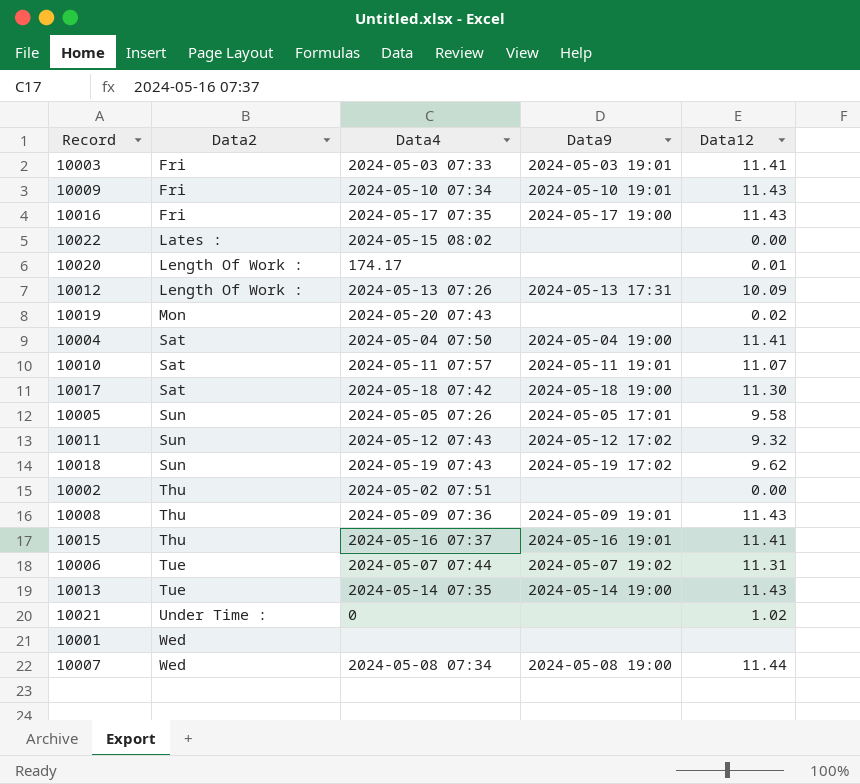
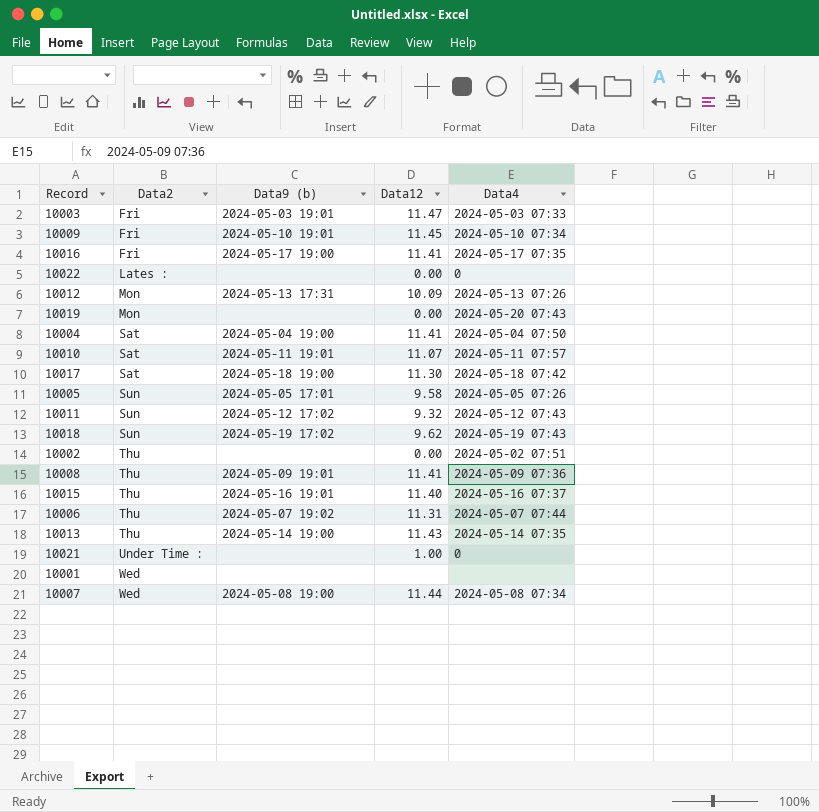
column name: Data9 -> Data9 (b)
column Data4 | position: 3 -> 5
row 10020: Length Of Work : | 174.17 | none | 0.01 -> none
10003 | Data12: 11.41 -> 11.47
10009 | Data12: 11.43 -> 11.45
10016 | Data12: 11.43 -> 11.41
10022 | Data4: 2024-05-15 08:02 -> 0
10012 | Data2: Length Of Work : -> Mon
10019 | Data12: 0.02 -> 0.00
10008 | Data12: 11.43 -> 11.41
10015 | Data12: 11.41 -> 11.40
10006 | Data2: Tue -> Thu
10013 | Data2: Tue -> Thu
10021 | Data12: 1.02 -> 1.00

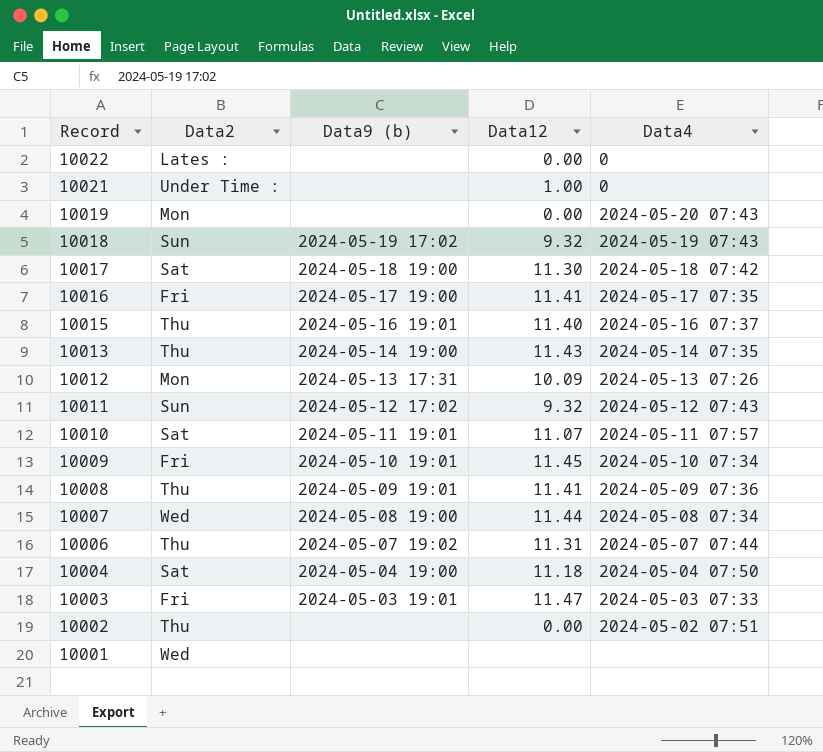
row order: Data2 ascending -> Record descending
row 10005: Sun | 2024-05-05 17:01 | 9.58 | 2024-05-05 07:26 -> none
10018 | Data12: 9.62 -> 9.32
10004 | Data12: 11.41 -> 11.18

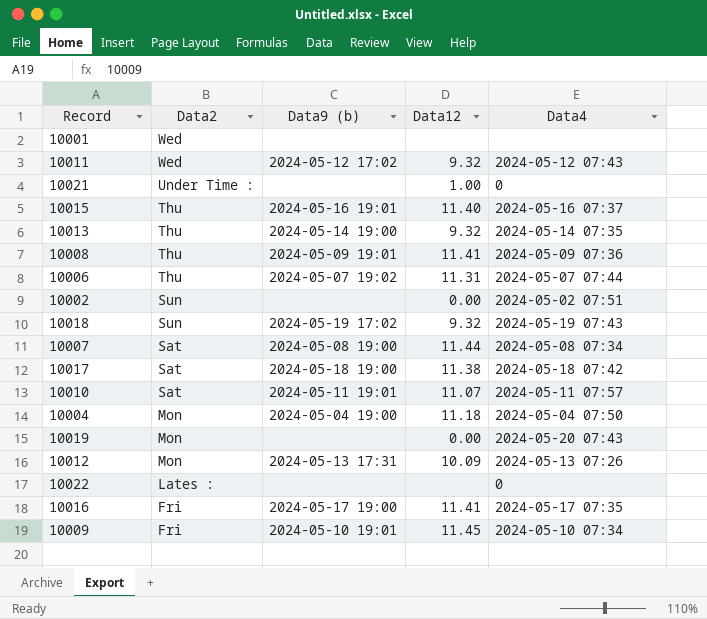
row order: Record descending -> Data2 descending
row 10003: Fri | 2024-05-03 19:01 | 11.47 | 2024-05-03 07:33 -> none
10011 | Data2: Sun -> Wed
10013 | Data12: 11.43 -> 9.32
10002 | Data2: Thu -> Sun
10007 | Data2: Wed -> Sat
10017 | Data12: 11.30 -> 11.38
10004 | Data2: Sat -> Mon
10022 | Data12: 0.00 -> none

